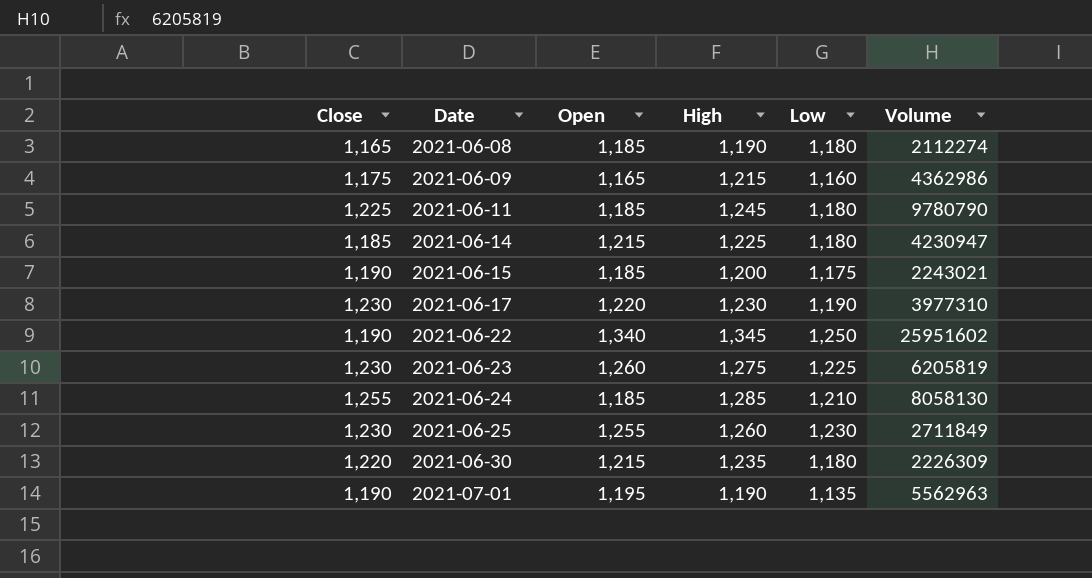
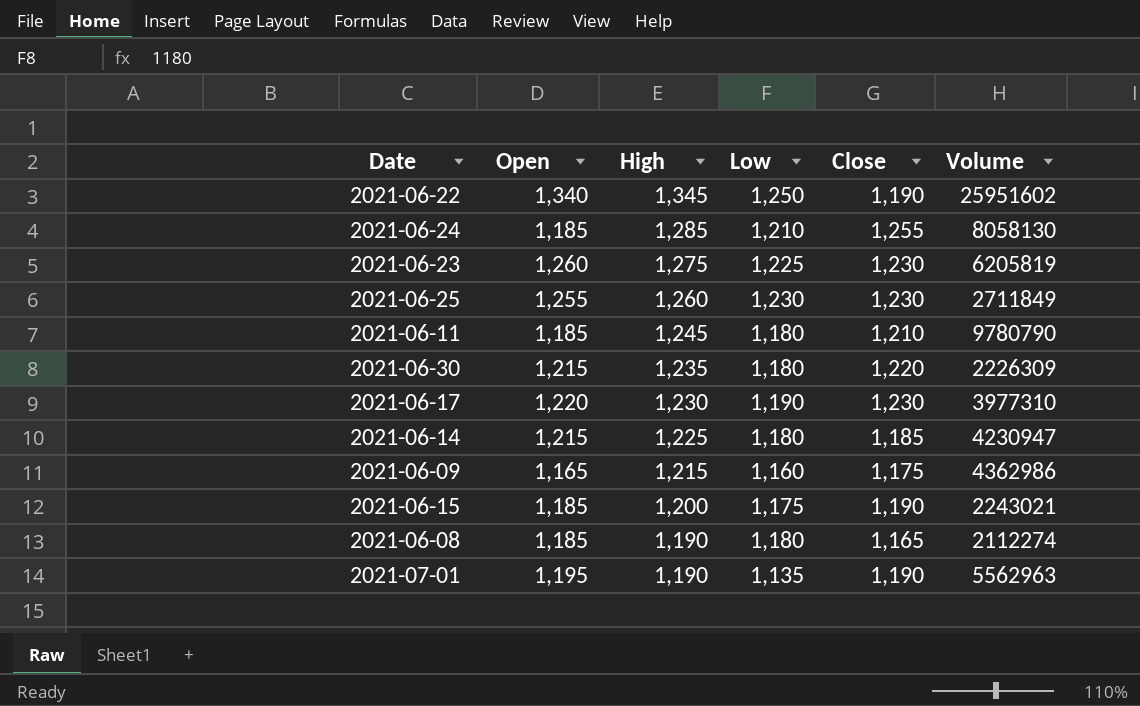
row order: Date ascending -> High descending
column Close | position: 1 -> 5
2021-06-11 | Close: 1,225 -> 1,210

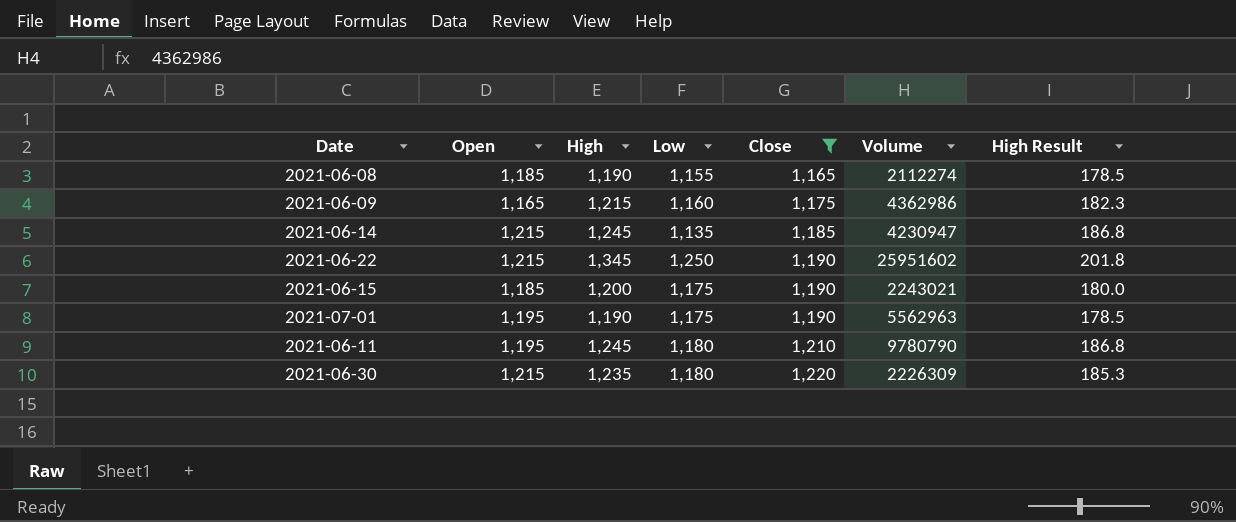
filter: none -> Close <= 1,220
row order: High descending -> Close ascending
column High Result | formula: none -> [High] * 0.15
2021-06-08 | Low: 1,180 -> 1,155
2021-06-14 | High: 1,225 -> 1,245
2021-06-14 | Low: 1,180 -> 1,135
2021-06-22 | Open: 1,340 -> 1,215
2021-07-01 | Low: 1,135 -> 1,175
2021-06-11 | Open: 1,185 -> 1,195

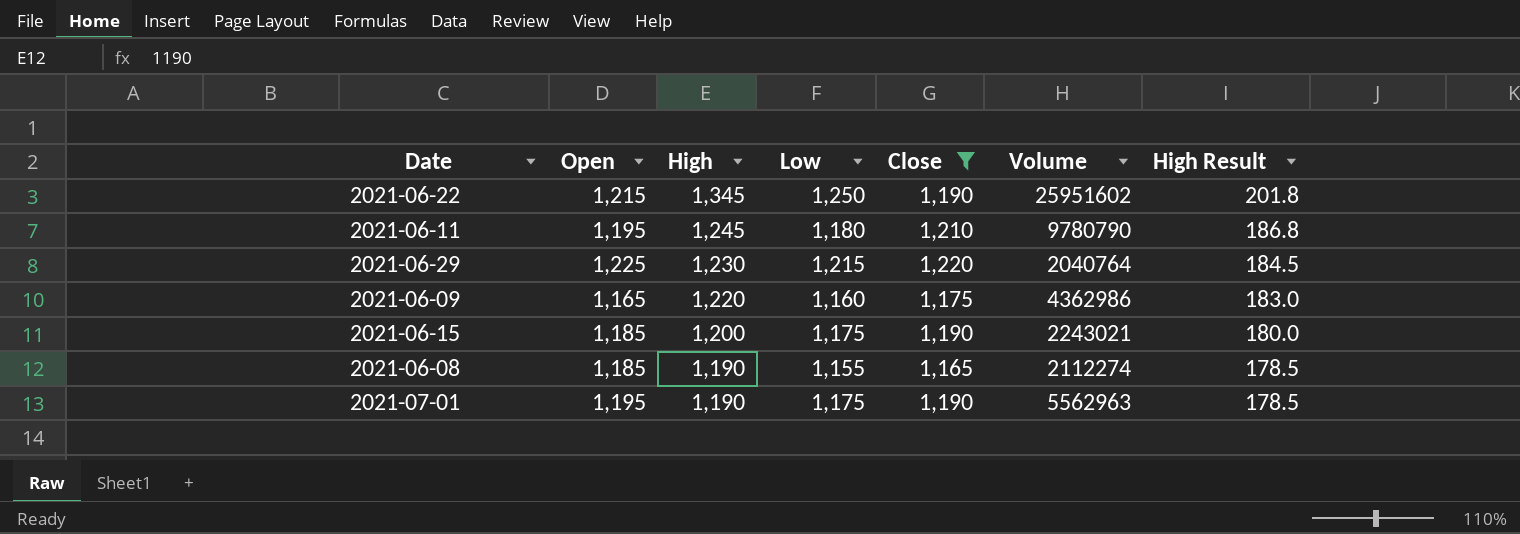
row order: Close ascending -> High descending
row 2021-06-14: 1,215 | 1,245 | 1,135 | 1,185 | 4230947 | 186.8 -> none
row 2021-06-30: 1,215 | 1,235 | 1,180 | 1,220 | 2226309 | 185.3 -> none
row 2021-06-29: none -> 1,225 | 1,230 | 1,215 | 1,220 | 2040764 | 184.5
2021-06-09 | High: 1,215 -> 1,220
2021-06-09 | High Result: 182.3 -> 183.0

